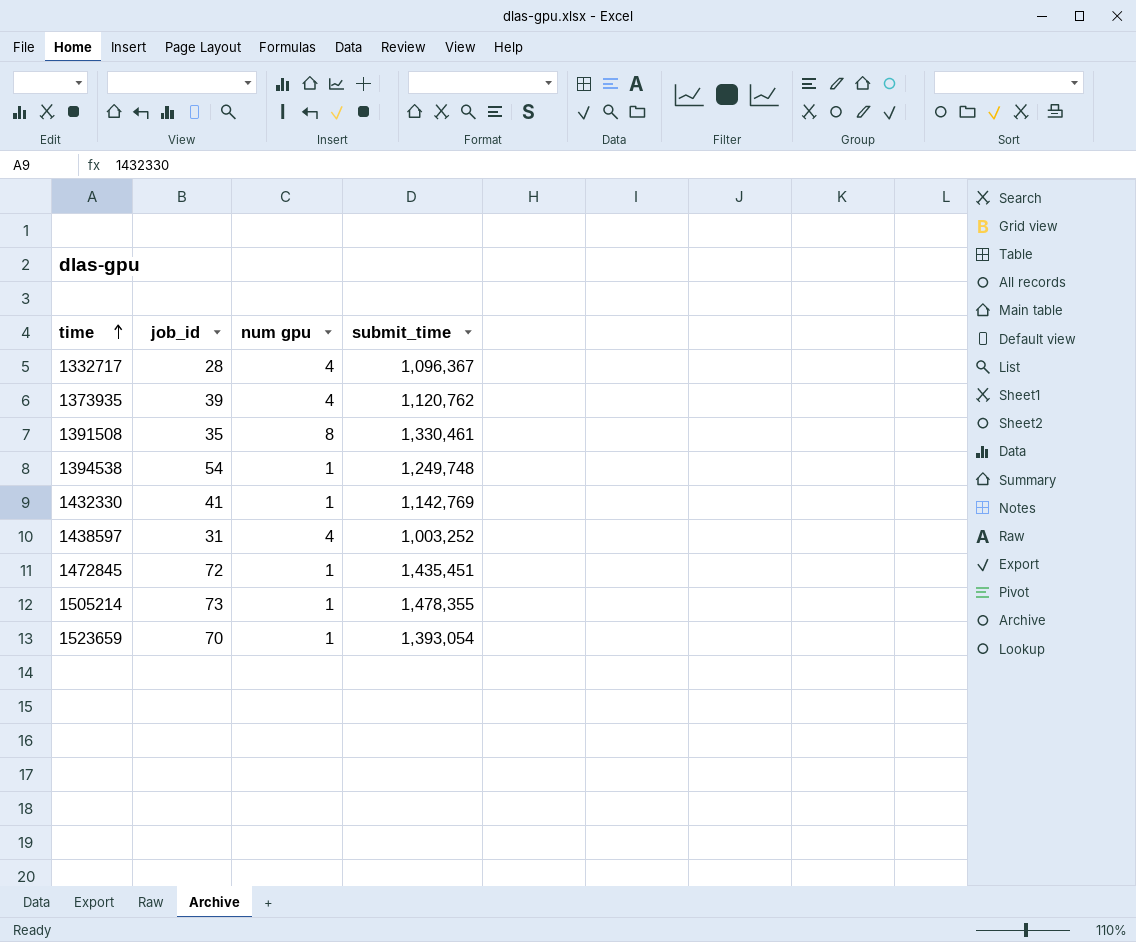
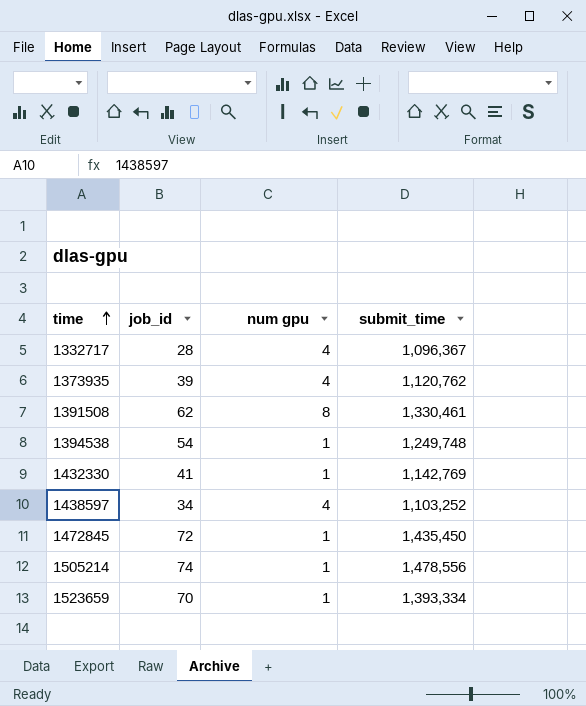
1391508 | job_id: 35 -> 62
1438597 | job_id: 31 -> 34
1438597 | submit_time: 1,003,252 -> 1,103,252
1472845 | submit_time: 1,435,451 -> 1,435,450
1505214 | job_id: 73 -> 74
1505214 | submit_time: 1,478,355 -> 1,478,556
1523659 | submit_time: 1,393,054 -> 1,393,334

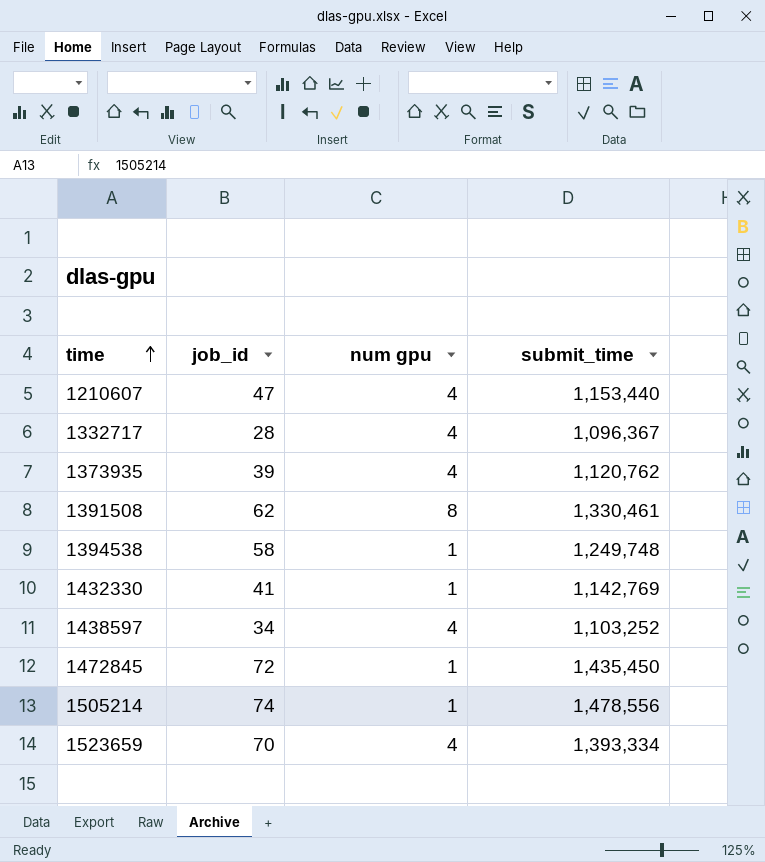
row 1210607: none -> 47 | 4 | 1,153,440
1394538 | job_id: 54 -> 58
1523659 | num gpu: 1 -> 4

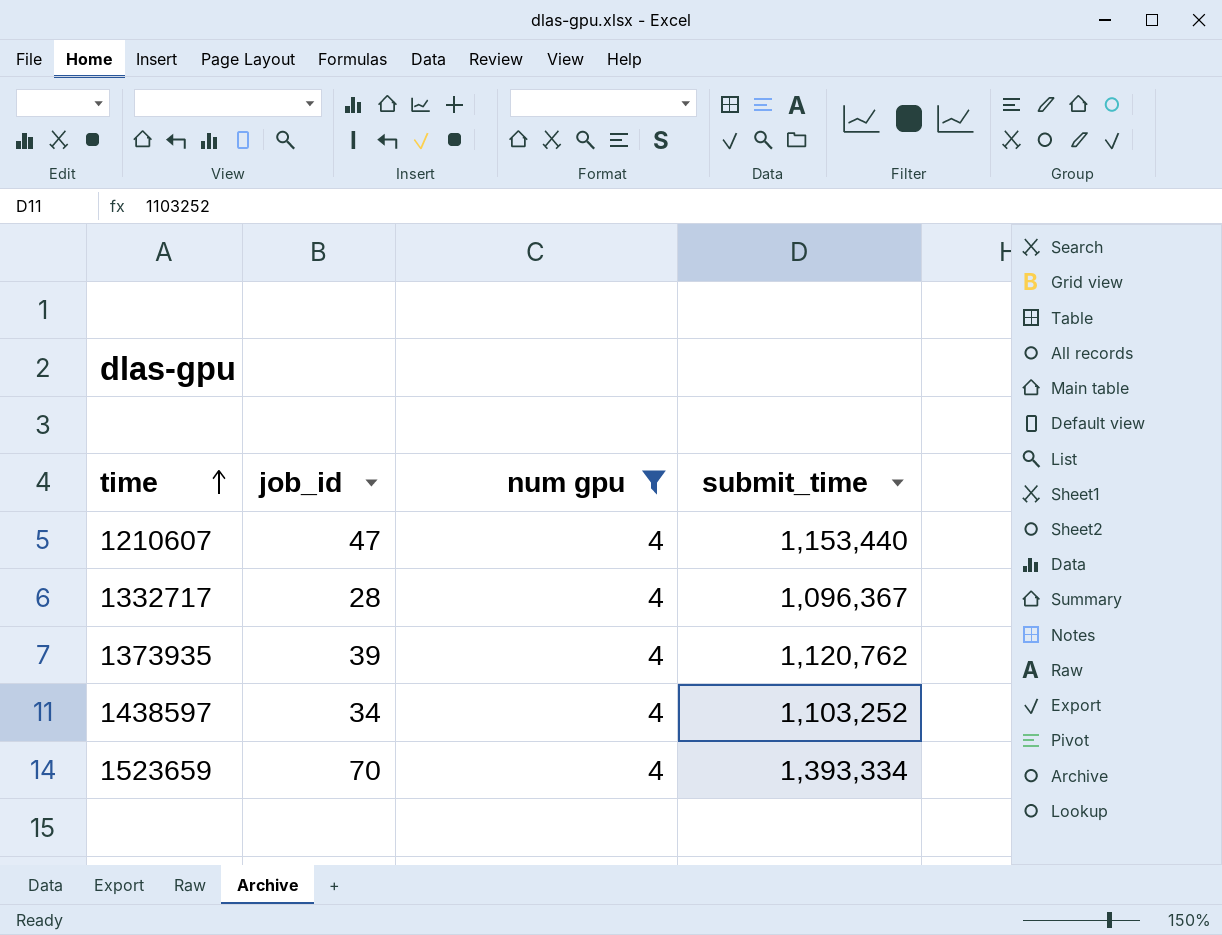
filter: none -> num gpu = 4

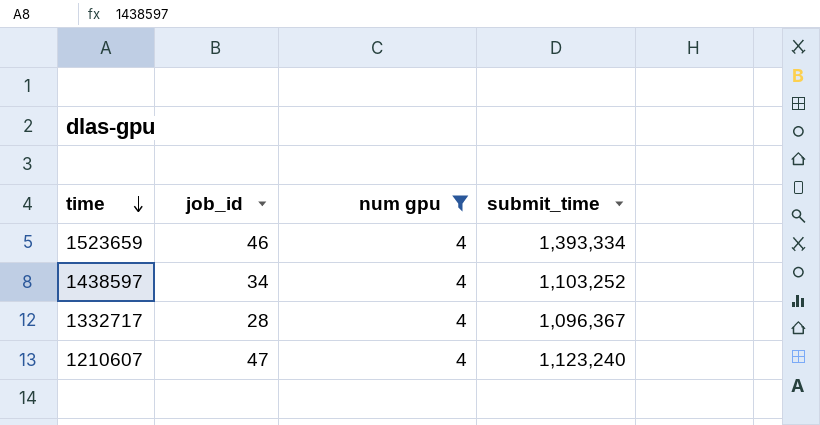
row order: time ascending -> time descending
row 1373935: 39 | 4 | 1,120,762 -> none
1523659 | job_id: 70 -> 46
1210607 | submit_time: 1,153,440 -> 1,123,240

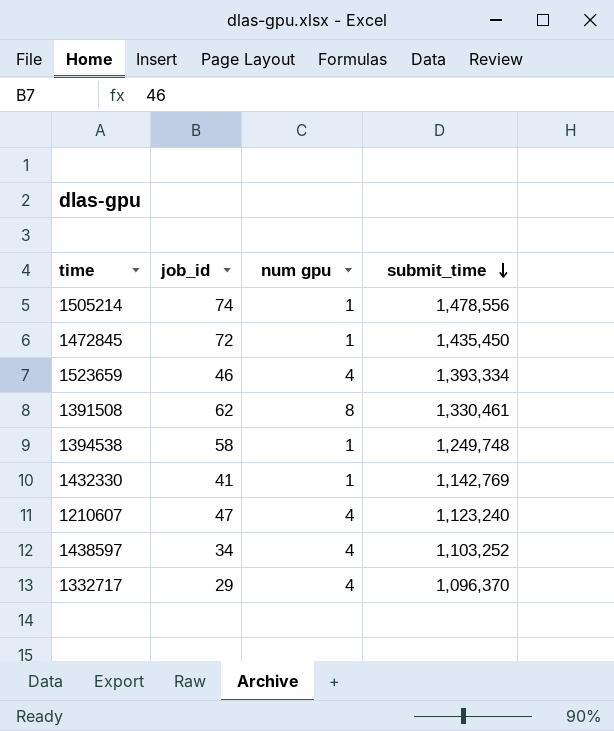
filter: num gpu = 4 -> none
row order: time descending -> submit_time descending
1332717 | job_id: 28 -> 29
1332717 | submit_time: 1,096,367 -> 1,096,370

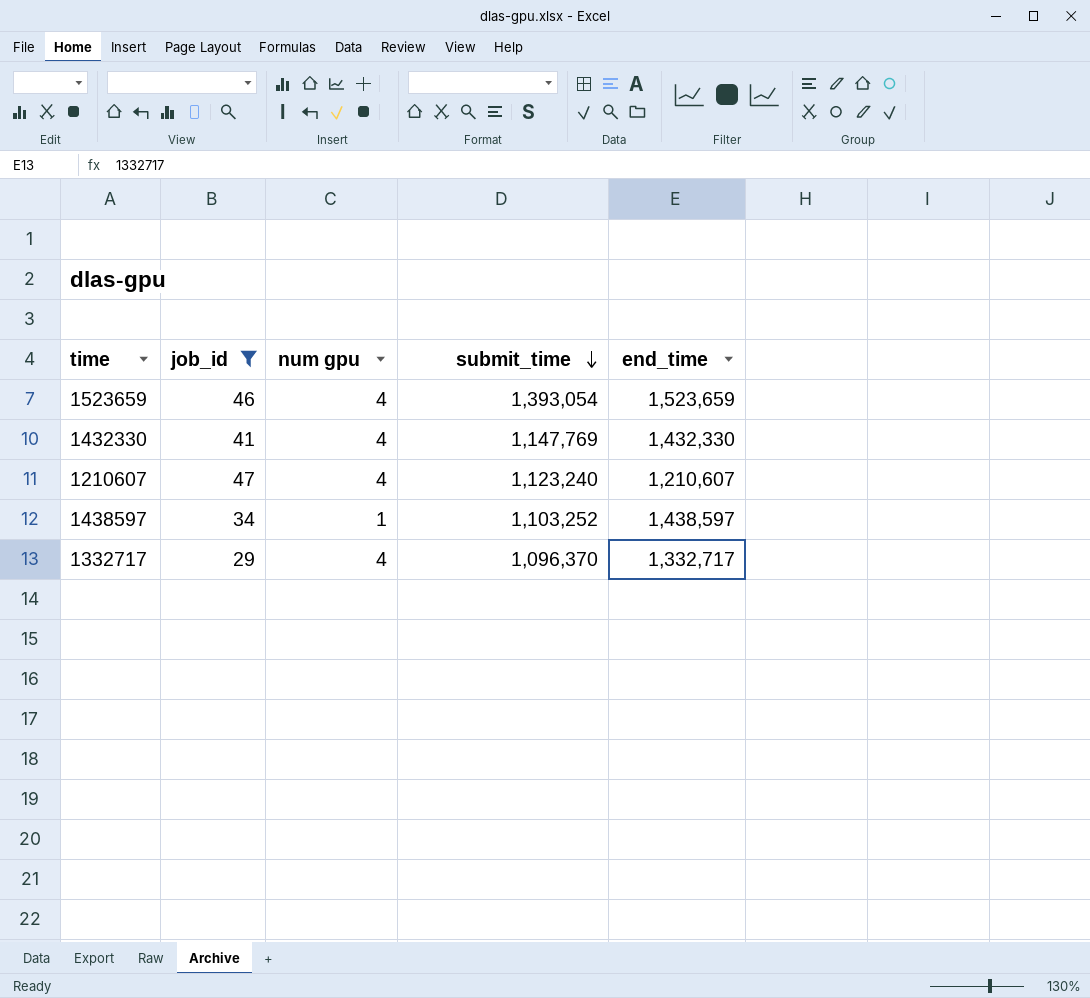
filter: none -> job_id <= 47
column end_time | position: none -> 5
1523659 | submit_time: 1,393,334 -> 1,393,054
1432330 | num gpu: 1 -> 4
1432330 | submit_time: 1,142,769 -> 1,147,769
1438597 | num gpu: 4 -> 1

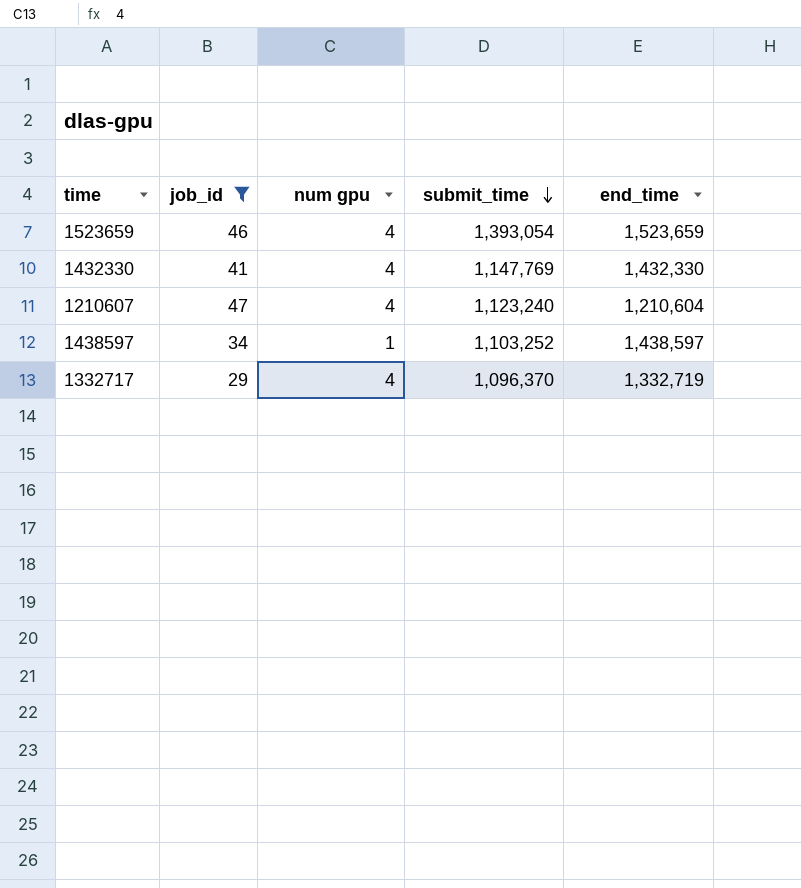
1210607 | end_time: 1,210,607 -> 1,210,604
1332717 | end_time: 1,332,717 -> 1,332,719

